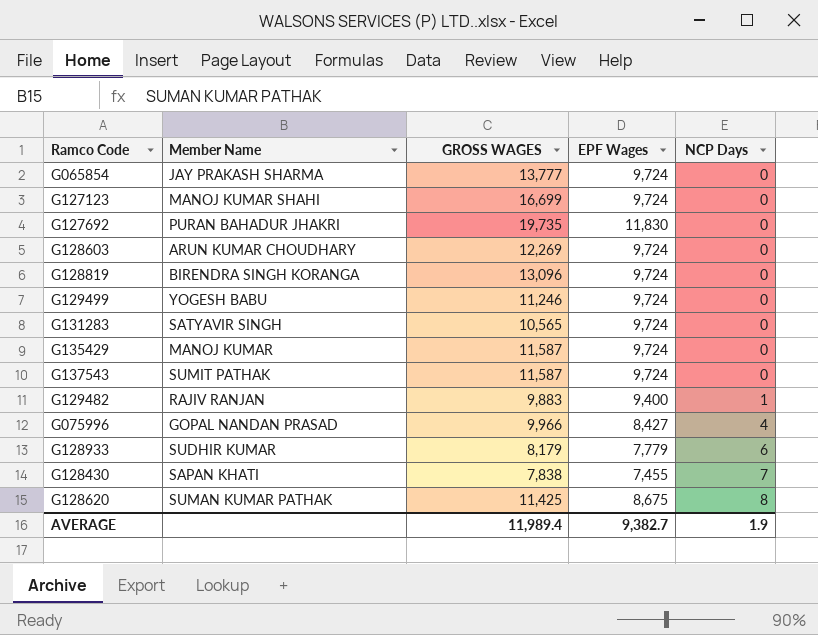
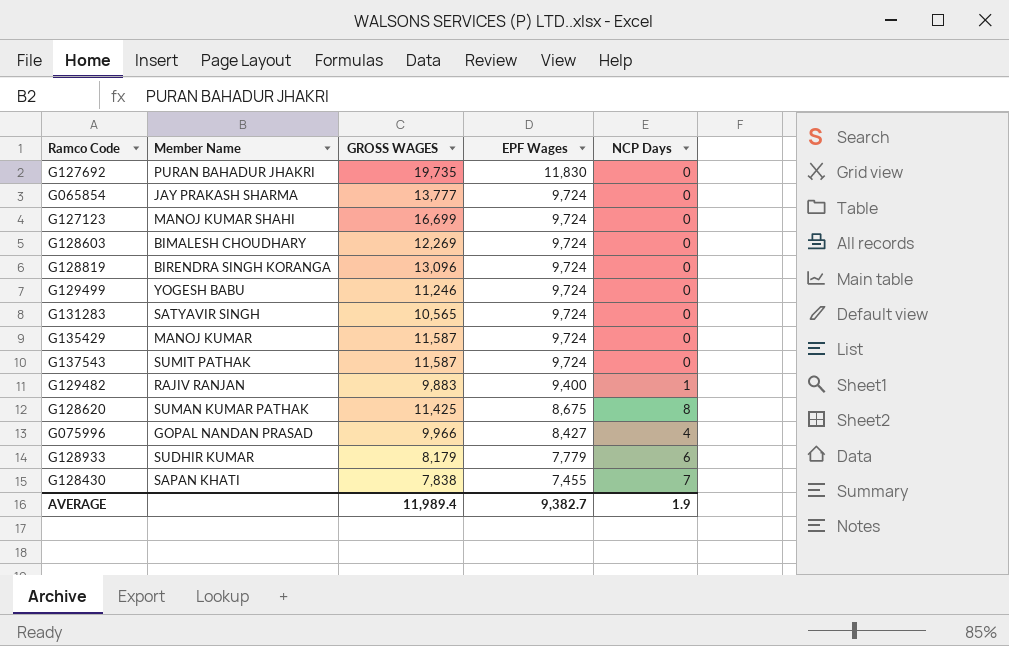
row order: NCP Days ascending -> EPF Wages descending
G128603 | Member Name: ARUN KUMAR CHOUDHARY -> BIMALESH CHOUDHARY

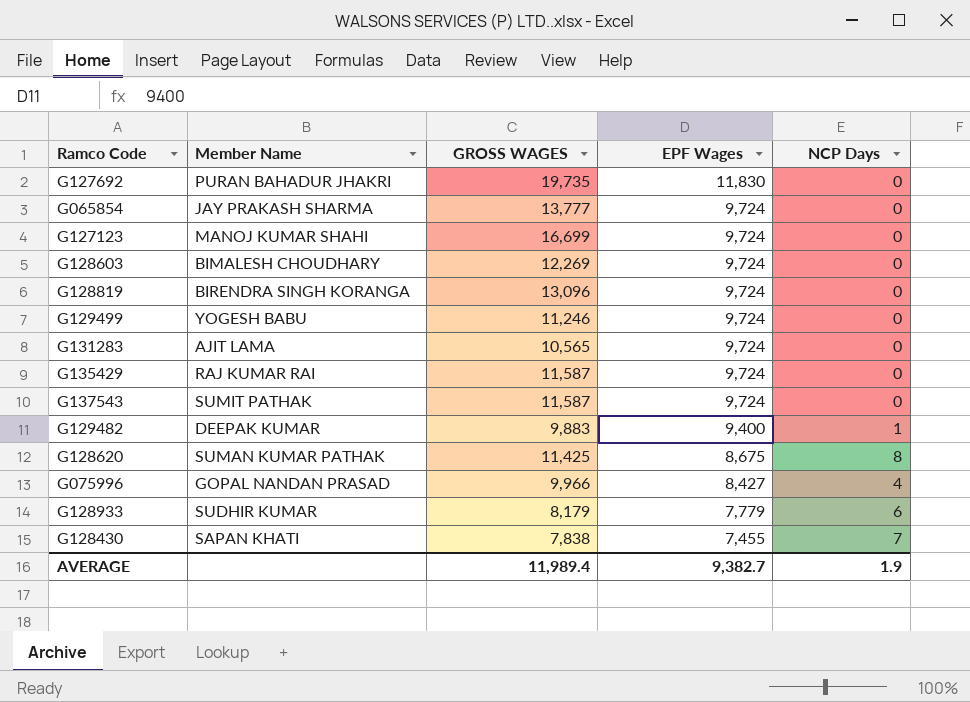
G131283 | Member Name: SATYAVIR SINGH -> AJIT LAMA
G135429 | Member Name: MANOJ KUMAR -> RAJ KUMAR RAI
G129482 | Member Name: RAJIV RANJAN -> DEEPAK KUMAR

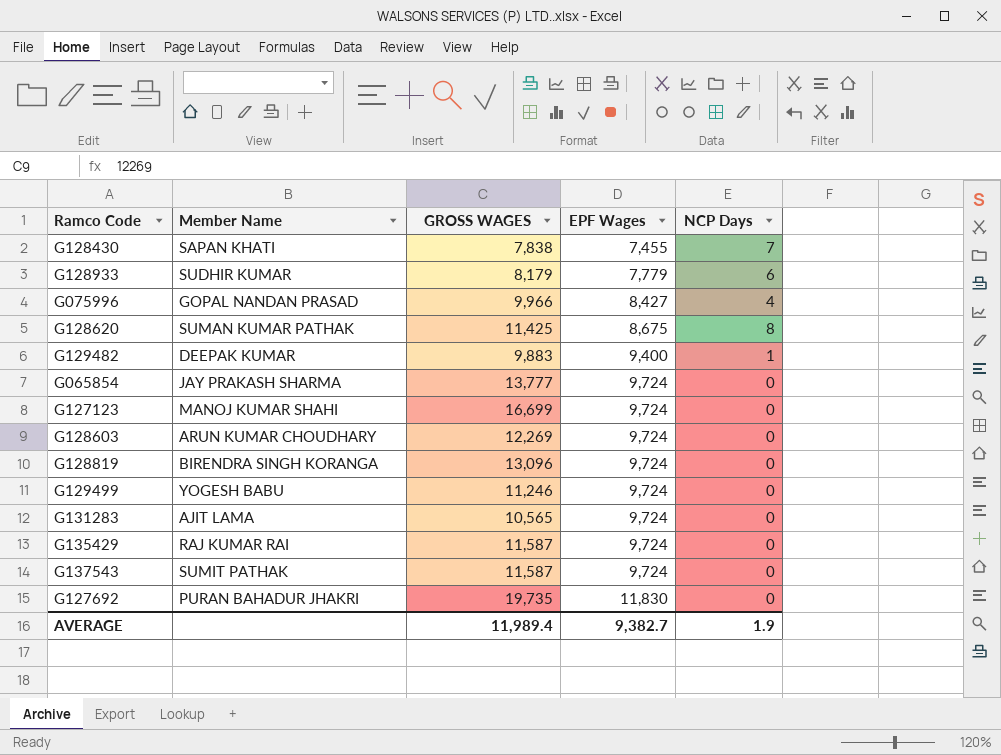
row order: EPF Wages descending -> EPF Wages ascending
G128603 | Member Name: BIMALESH CHOUDHARY -> ARUN KUMAR CHOUDHARY

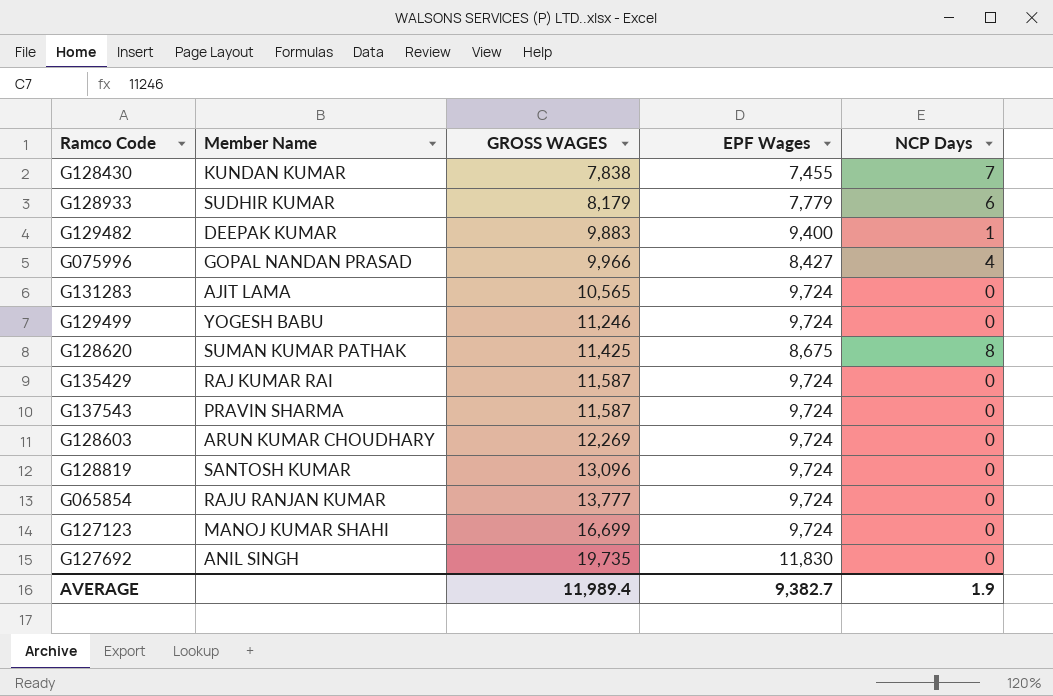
row order: EPF Wages ascending -> GROSS WAGES ascending
G128430 | Member Name: SAPAN KHATI -> KUNDAN KUMAR
G137543 | Member Name: SUMIT PATHAK -> PRAVIN SHARMA
G128819 | Member Name: BIRENDRA SINGH KORANGA -> SANTOSH KUMAR
G065854 | Member Name: JAY PRAKASH SHARMA -> RAJU RANJAN KUMAR
G127692 | Member Name: PURAN BAHADUR JHAKRI -> ANIL SINGH

